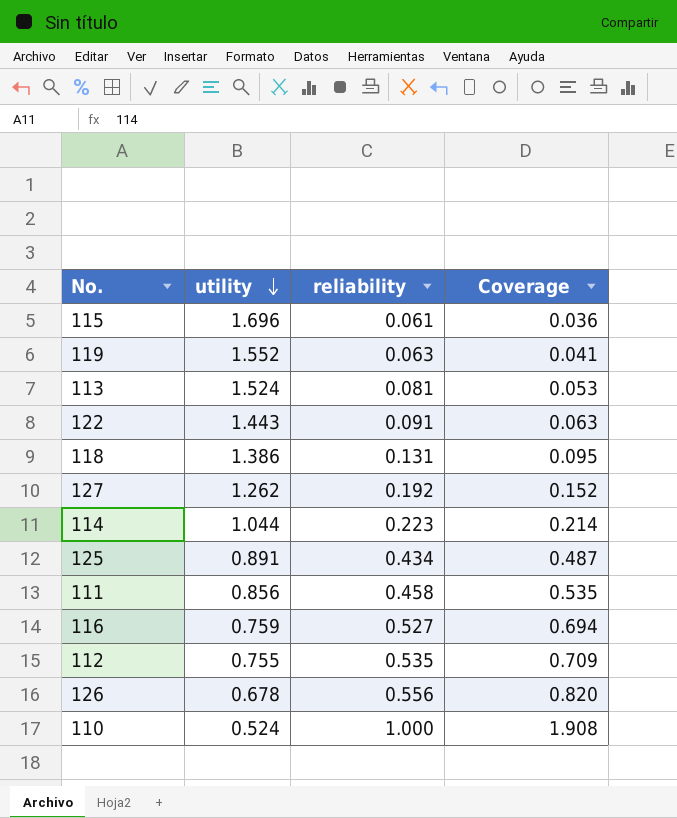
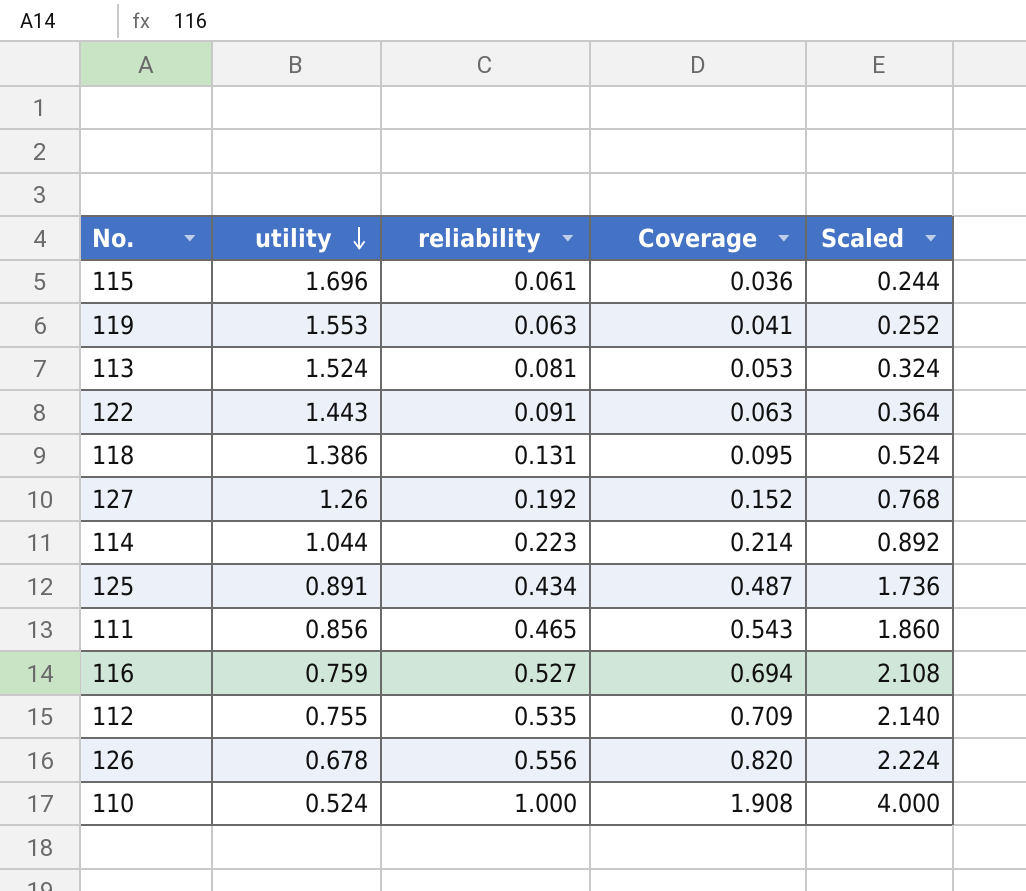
column Scaled | formula: none -> [reliability] * 4
119 | utility: 1.552 -> 1.553
127 | utility: 1.262 -> 1.26
111 | reliability: 0.458 -> 0.465
111 | Coverage: 0.535 -> 0.543

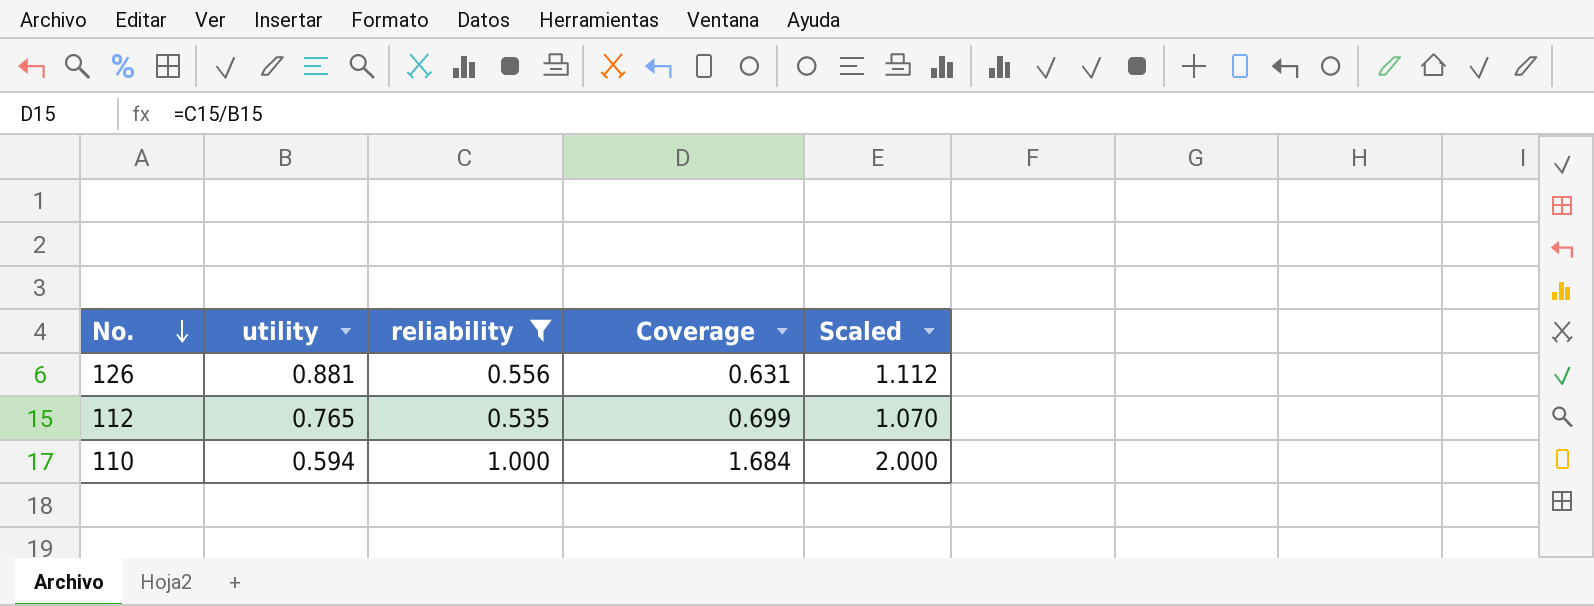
filter: none -> reliability >= 0.535
row order: utility descending -> No. descending
column Scaled | formula: [reliability] * 4 -> [reliability] * 2
126 | utility: 0.678 -> 0.881
126 | Coverage: 0.820 -> 0.631
112 | utility: 0.755 -> 0.765
112 | Coverage: 0.709 -> 0.699
110 | utility: 0.524 -> 0.594
110 | Coverage: 1.908 -> 1.684

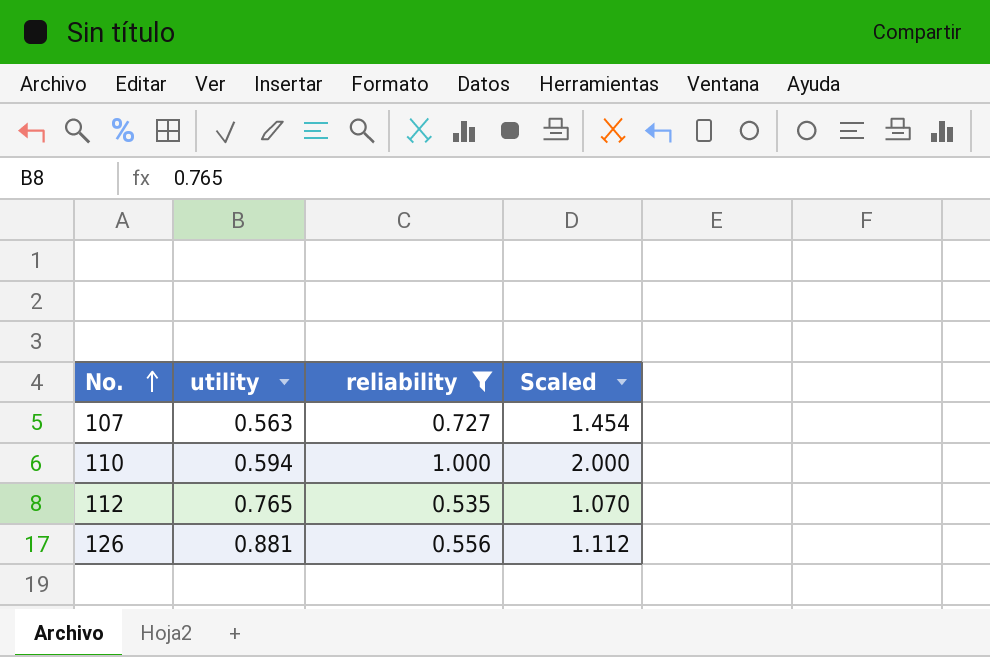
row order: No. descending -> No. ascending
column Coverage | formula: [reliability] / [utility] -> none
row 107: none -> 0.563 | 0.727 | 1.454

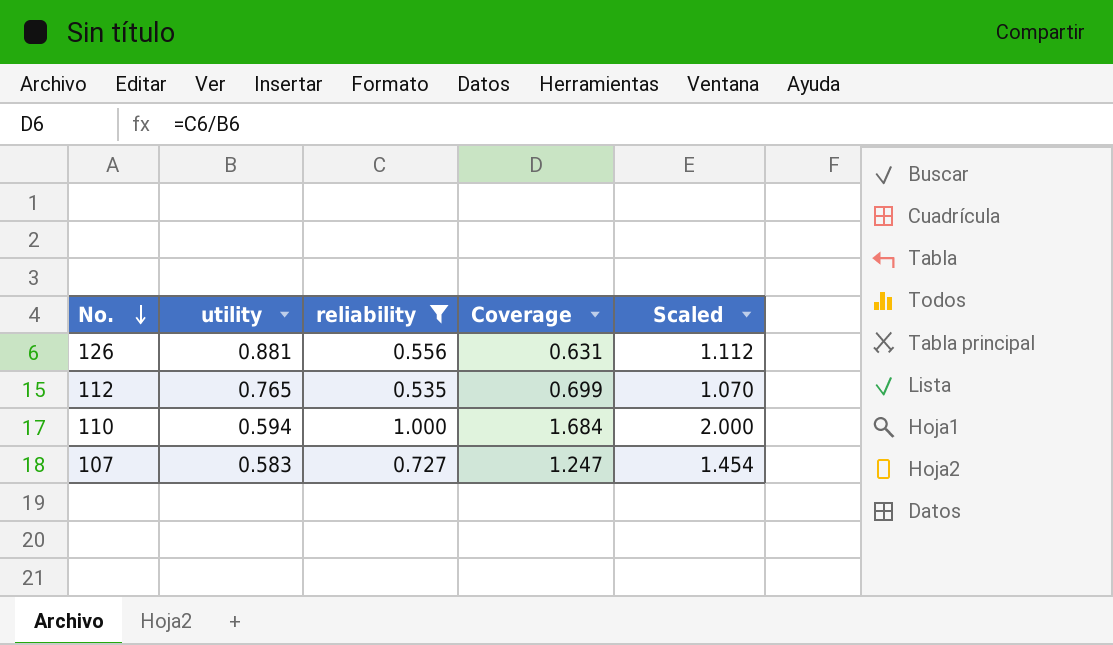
row order: No. ascending -> No. descending
column Coverage | formula: none -> [reliability] / [utility]
107 | utility: 0.563 -> 0.583

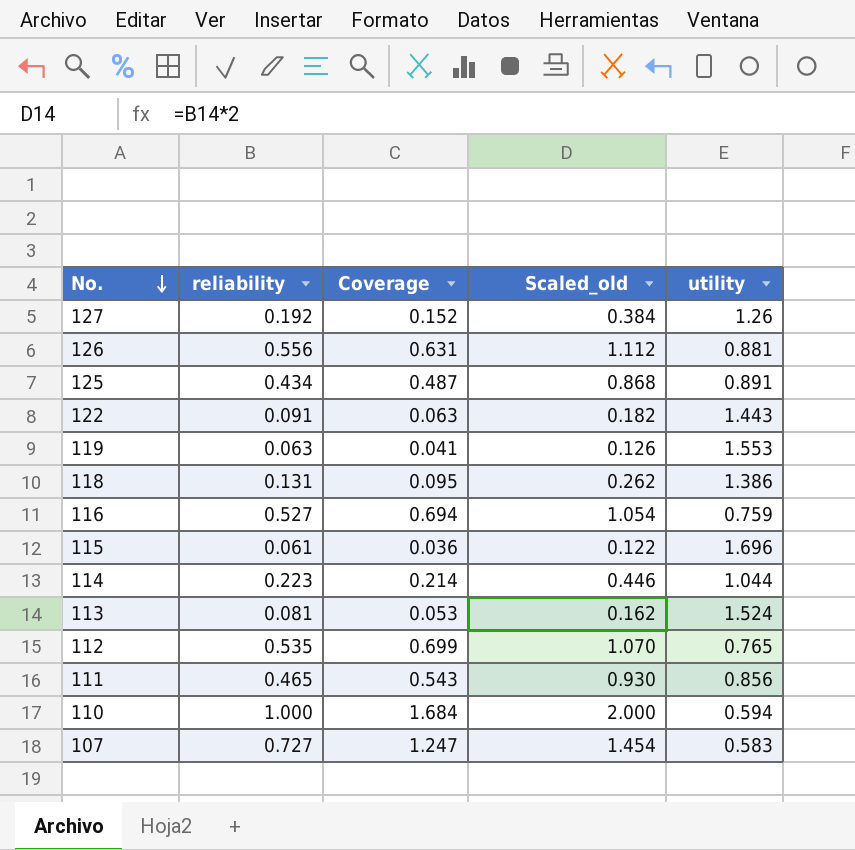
filter: reliability >= 0.535 -> none
column name: Scaled -> Scaled_old
column utility | position: 2 -> 5

